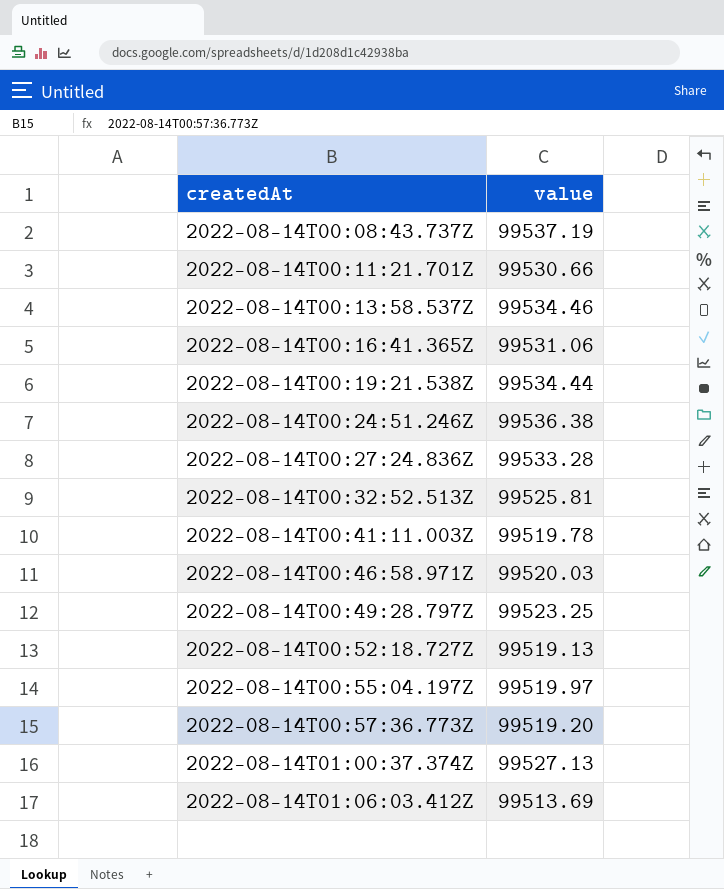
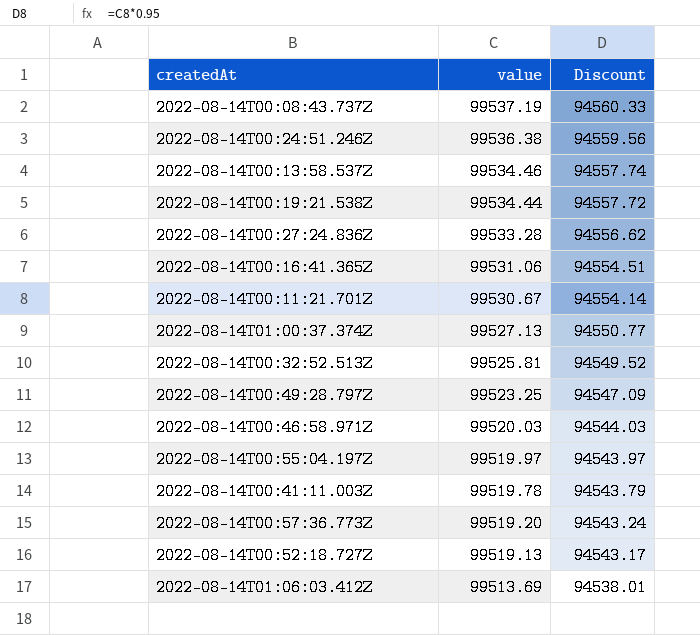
row order: createdAt ascending -> value descending
column Discount | formula: none -> [value] * 0.95
2022-08-14T00:11:21.701Z | value: 99530.66 -> 99530.67

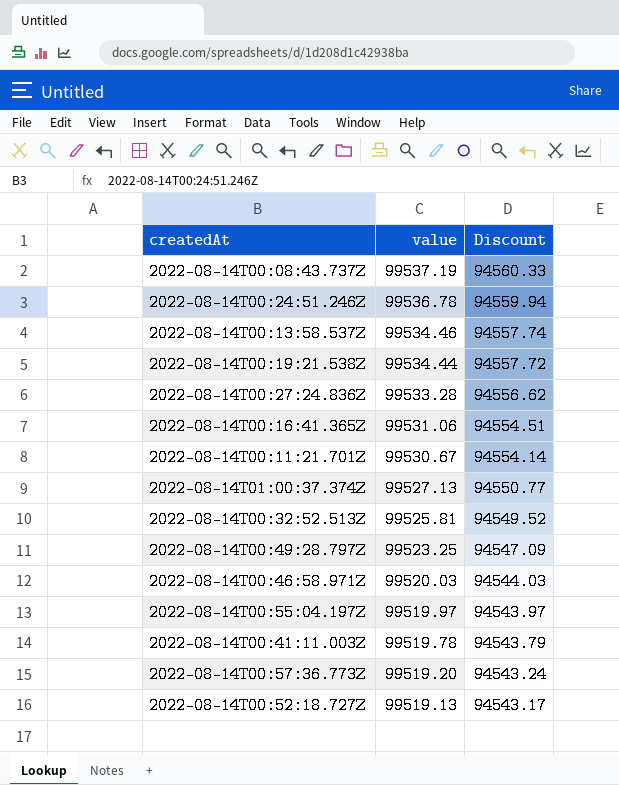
row 2022-08-14T01:06:03.412Z: 99513.69 | 94538.01 -> none
2022-08-14T00:24:51.246Z | value: 99536.38 -> 99536.78
2022-08-14T00:24:51.246Z | Discount: 94559.56 -> 94559.94

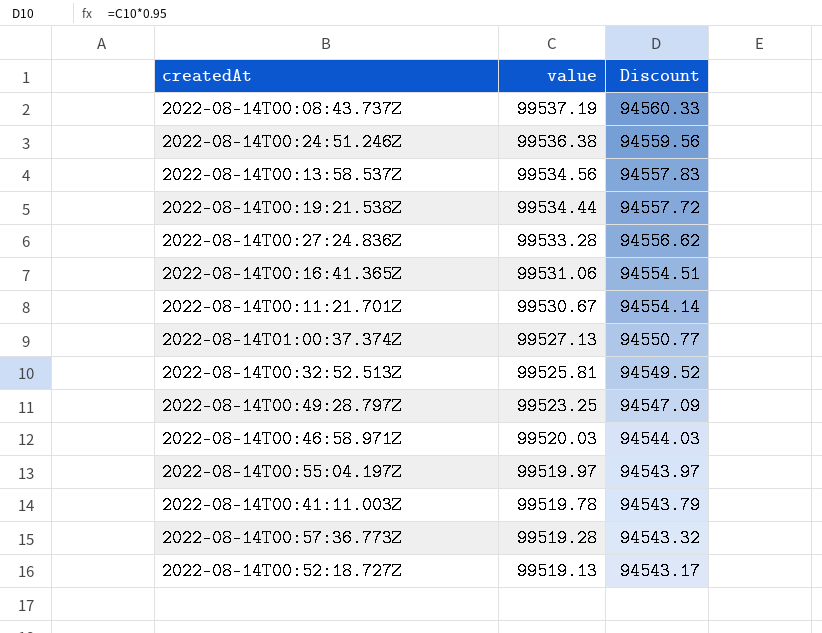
2022-08-14T00:24:51.246Z | value: 99536.78 -> 99536.38
2022-08-14T00:24:51.246Z | Discount: 94559.94 -> 94559.56
2022-08-14T00:13:58.537Z | value: 99534.46 -> 99534.56
2022-08-14T00:13:58.537Z | Discount: 94557.74 -> 94557.83
2022-08-14T00:57:36.773Z | value: 99519.20 -> 99519.28
2022-08-14T00:57:36.773Z | Discount: 94543.24 -> 94543.32

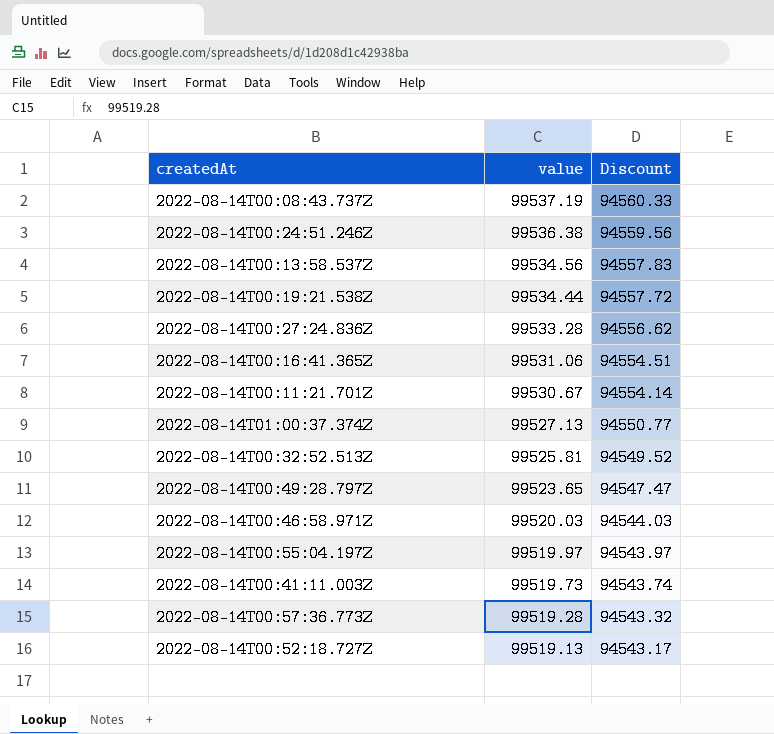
2022-08-14T00:49:28.797Z | value: 99523.25 -> 99523.65
2022-08-14T00:49:28.797Z | Discount: 94547.09 -> 94547.47
2022-08-14T00:41:11.003Z | value: 99519.78 -> 99519.73
2022-08-14T00:41:11.003Z | Discount: 94543.79 -> 94543.74

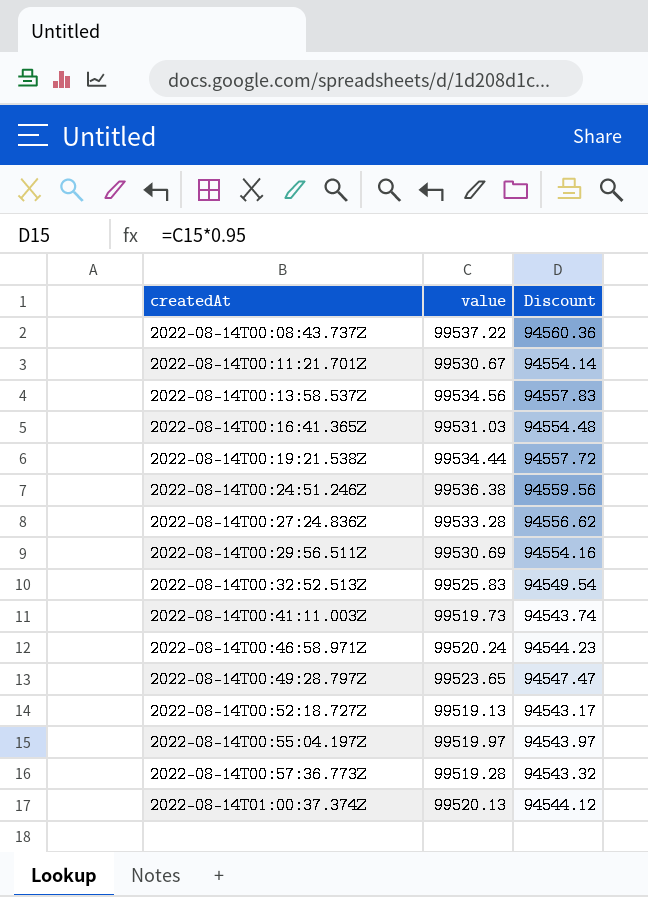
row order: value descending -> createdAt ascending
2022-08-14T00:08:43.737Z | value: 99537.19 -> 99537.22
2022-08-14T00:08:43.737Z | Discount: 94560.33 -> 94560.36
2022-08-14T00:16:41.365Z | value: 99531.06 -> 99531.03
2022-08-14T00:16:41.365Z | Discount: 94554.51 -> 94554.48
row 2022-08-14T00:29:56.511Z: none -> 99530.69 | 94554.16
2022-08-14T00:32:52.513Z | value: 99525.81 -> 99525.83
2022-08-14T00:32:52.513Z | Discount: 94549.52 -> 94549.54
2022-08-14T00:46:58.971Z | value: 99520.03 -> 99520.24
2022-08-14T00:46:58.971Z | Discount: 94544.03 -> 94544.23
2022-08-14T01:00:37.374Z | value: 99527.13 -> 99520.13
2022-08-14T01:00:37.374Z | Discount: 94550.77 -> 94544.12

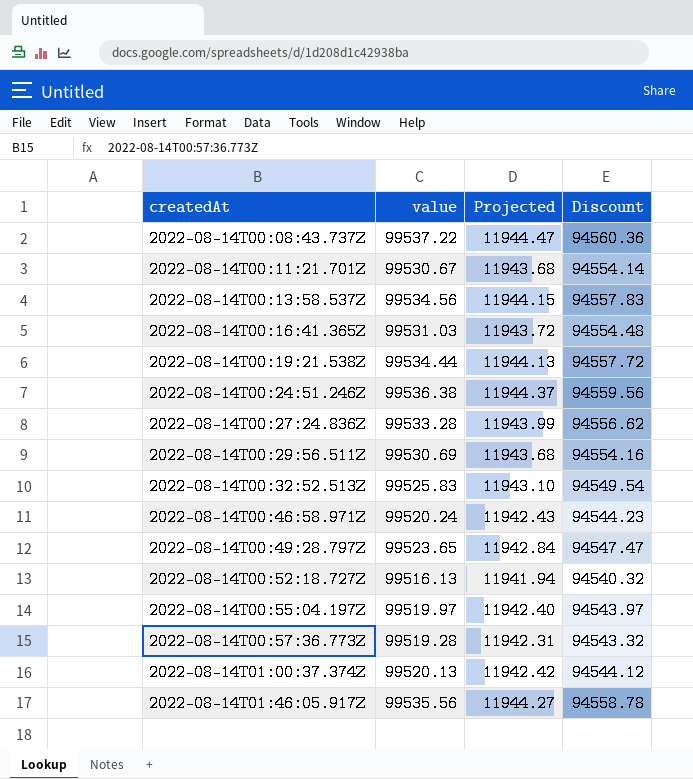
column Projected | formula: none -> [value] * 0.12
row 2022-08-14T00:41:11.003Z: 99519.73 | 94543.74 -> none
2022-08-14T00:52:18.727Z | value: 99519.13 -> 99516.13
2022-08-14T00:52:18.727Z | Discount: 94543.17 -> 94540.32
row 2022-08-14T01:46:05.917Z: none -> 99535.56 | 11944.27 | 94558.78

